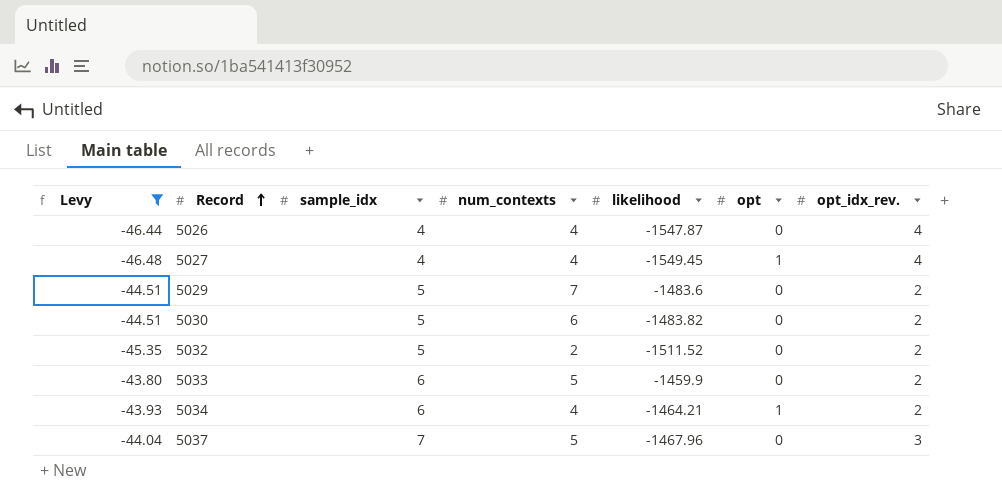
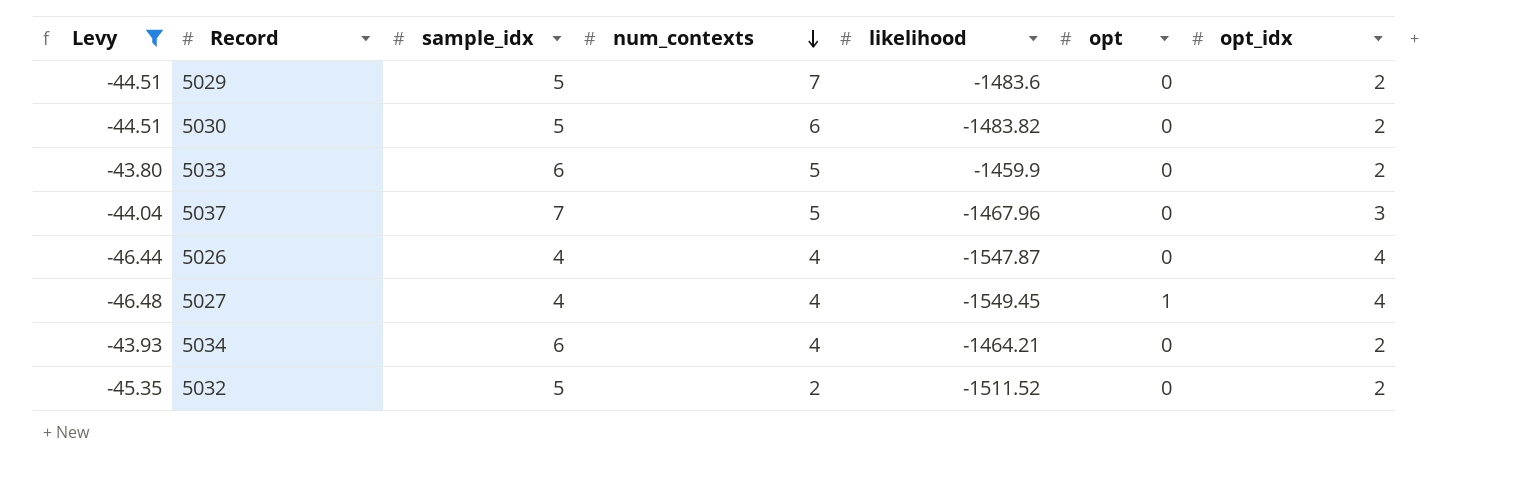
row order: Record ascending -> num_contexts descending
column name: opt_idx_rev. -> opt_idx
5034 | opt: 1 -> 0

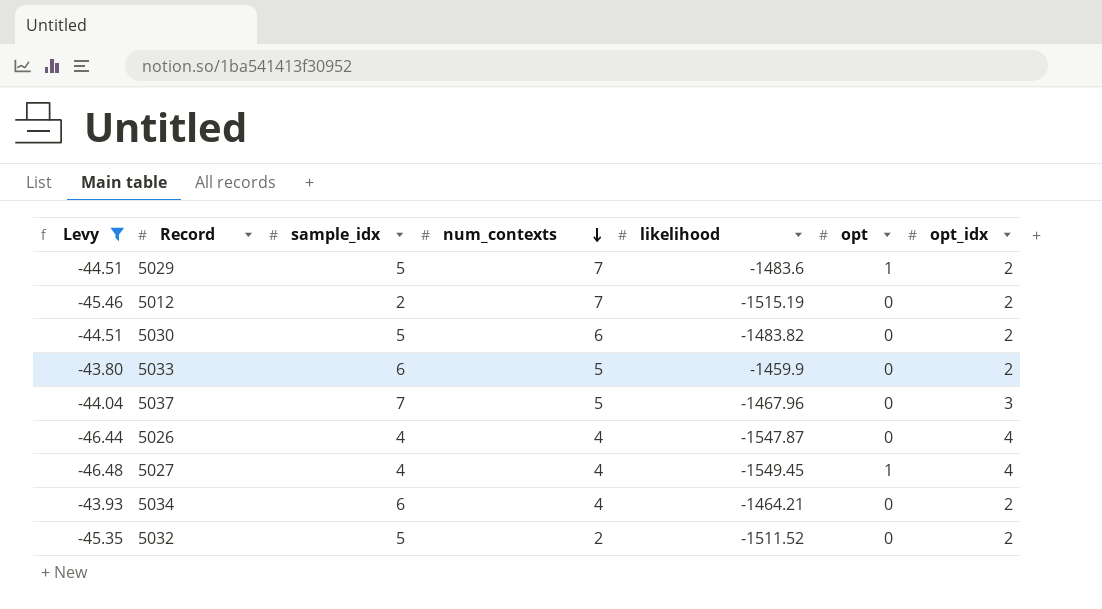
5029 | opt: 0 -> 1
row 5012: none -> -45.46 | 2 | 7 | -1515.19 | 0 | 2

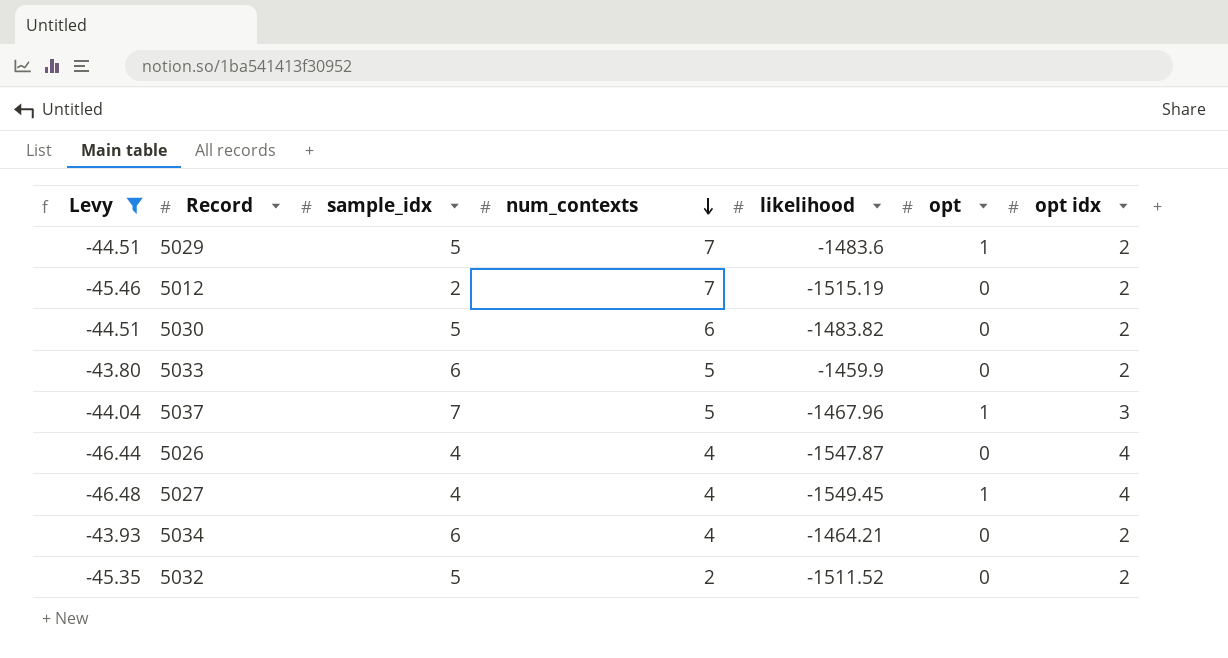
column name: opt_idx -> opt idx
5037 | opt: 0 -> 1

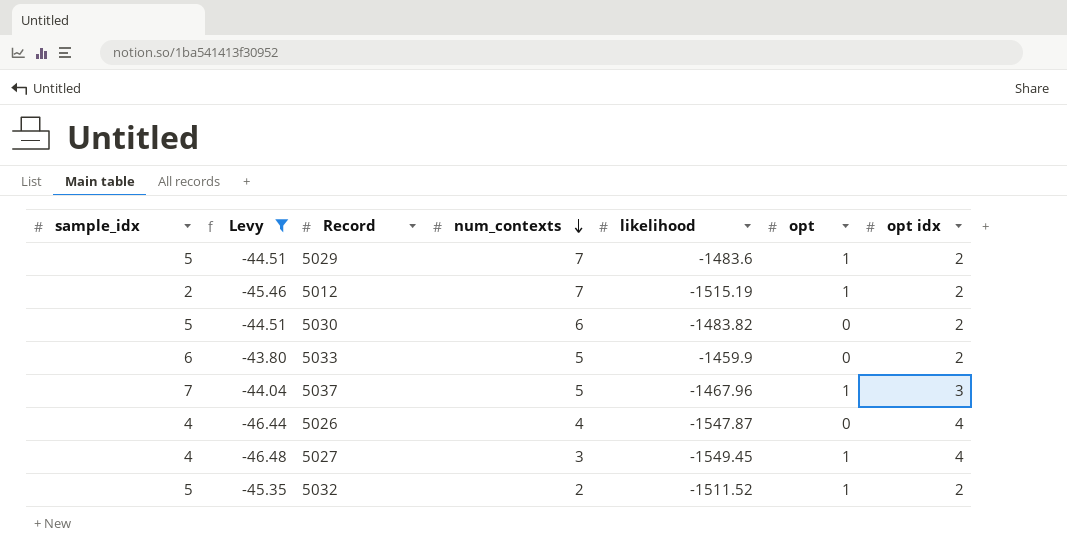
column sample_idx | position: 3 -> 1
row 5034: -43.93 | 6 | 4 | -1464.21 | 0 | 2 -> none
5012 | opt: 0 -> 1
5027 | num_contexts: 4 -> 3
5032 | opt: 0 -> 1

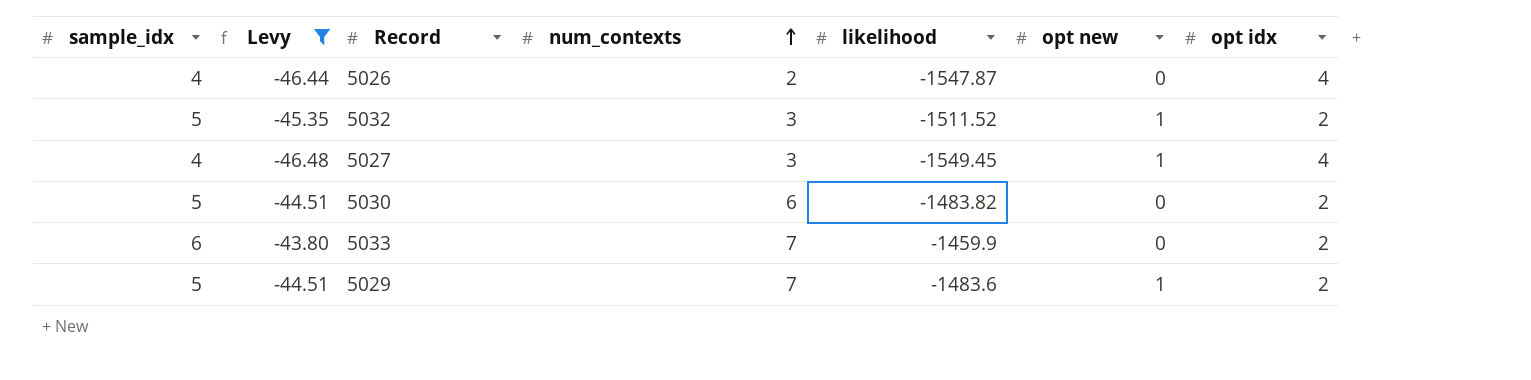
row order: num_contexts descending -> num_contexts ascending
column name: opt -> opt new
row 5012: 2 | -45.46 | 7 | -1515.19 | 1 | 2 -> none
row 5037: 7 | -44.04 | 5 | -1467.96 | 1 | 3 -> none
5026 | num_contexts: 4 -> 2
5032 | num_contexts: 2 -> 3
5033 | num_contexts: 5 -> 7

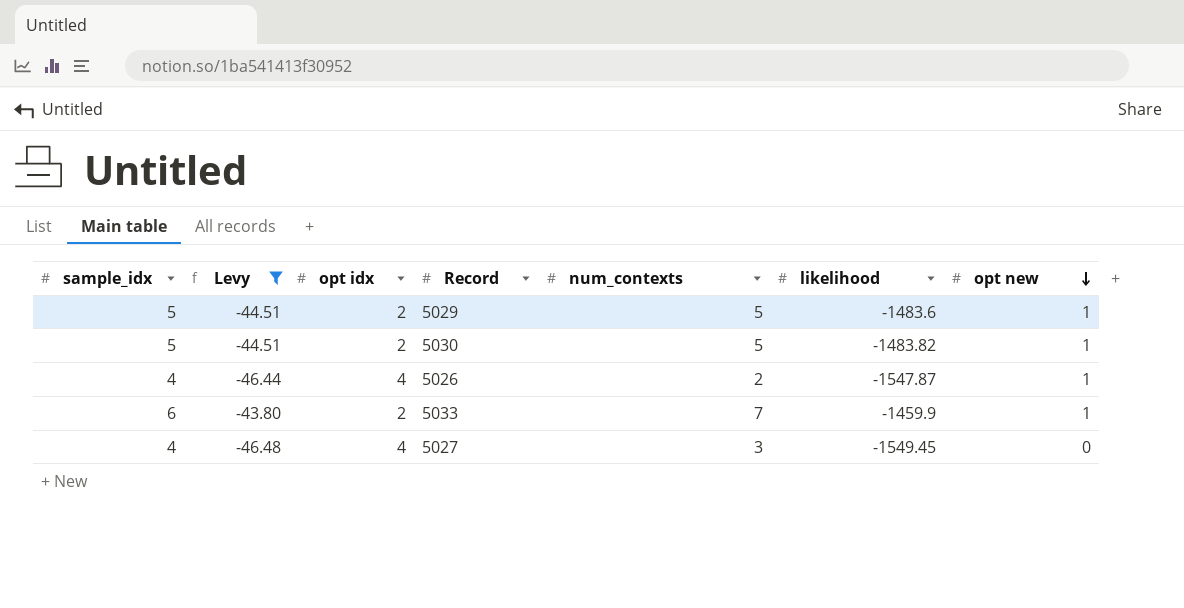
row order: num_contexts ascending -> opt new descending
column opt idx | position: 7 -> 3
row 5032: 5 | -45.35 | 3 | -1511.52 | 1 | 2 -> none
5029 | num_contexts: 7 -> 5
5030 | num_contexts: 6 -> 5
5030 | opt new: 0 -> 1
5026 | opt new: 0 -> 1
5033 | opt new: 0 -> 1
5027 | opt new: 1 -> 0

